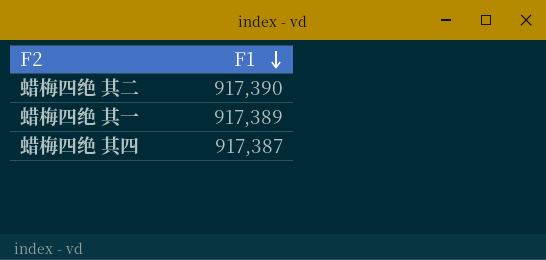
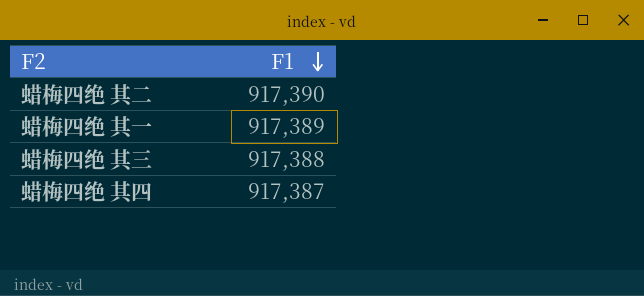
row 蜡梅四绝 其三: none -> 917,388

